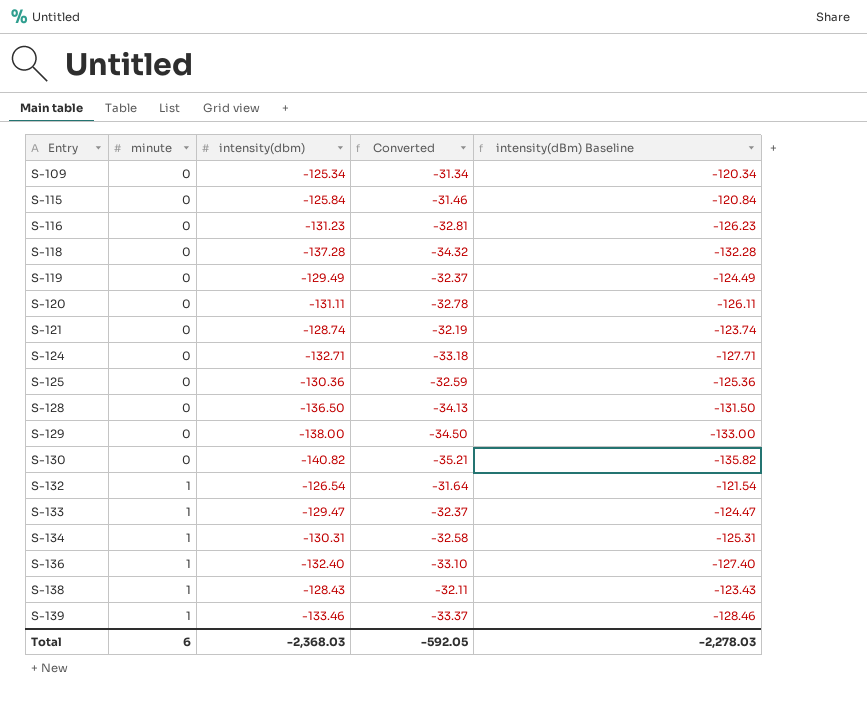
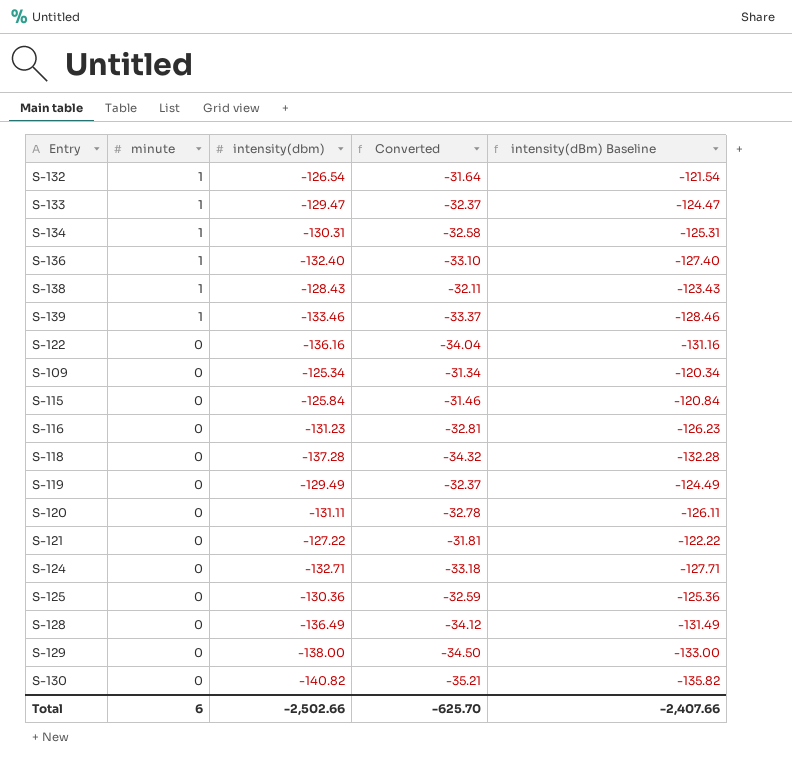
row order: Entry ascending -> minute descending
row S-122: none -> 0 | -136.16 | -34.04 | -131.16
S-121 | intensity(dbm): -128.74 -> -127.22
S-121 | Converted: -32.19 -> -31.81
S-121 | intensity(dBm) Baseline: -123.74 -> -122.22
S-128 | intensity(dbm): -136.50 -> -136.49
S-128 | Converted: -34.13 -> -34.12
S-128 | intensity(dBm) Baseline: -131.50 -> -131.49
Total | intensity(dbm): -2,368.03 -> -2,502.66
Total | Converted: -592.05 -> -625.70
Total | intensity(dBm) Baseline: -2,278.03 -> -2,407.66

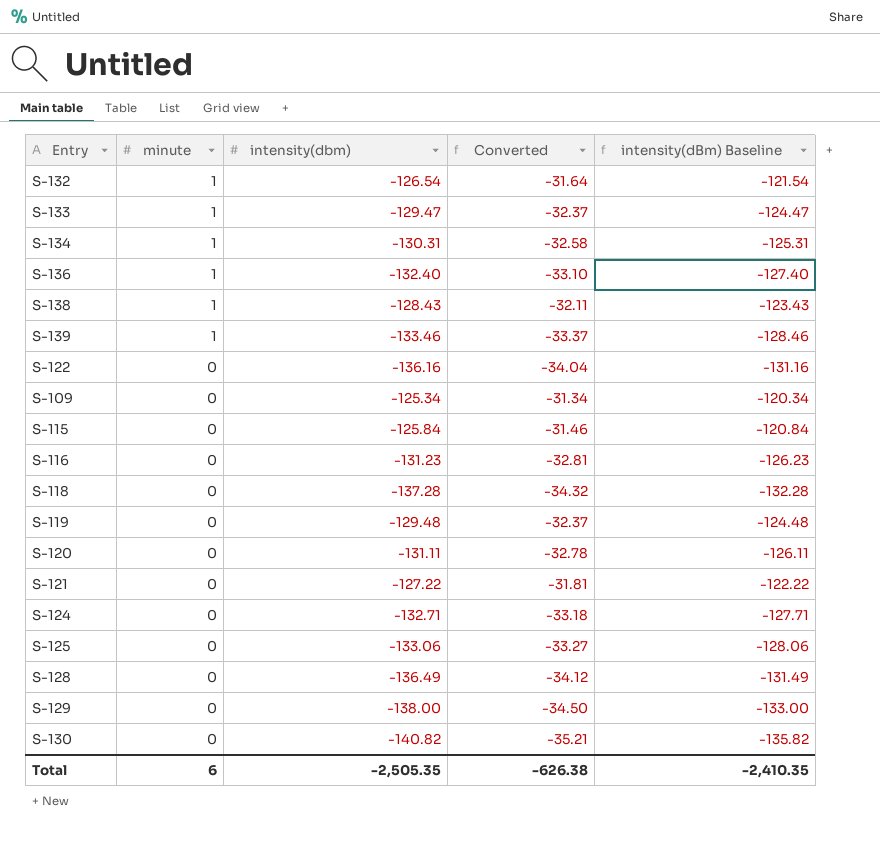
S-119 | intensity(dbm): -129.49 -> -129.48
S-119 | intensity(dBm) Baseline: -124.49 -> -124.48
S-125 | intensity(dbm): -130.36 -> -133.06
S-125 | Converted: -32.59 -> -33.27
S-125 | intensity(dBm) Baseline: -125.36 -> -128.06
Total | intensity(dbm): -2,502.66 -> -2,505.35
Total | Converted: -625.70 -> -626.38
Total | intensity(dBm) Baseline: -2,407.66 -> -2,410.35

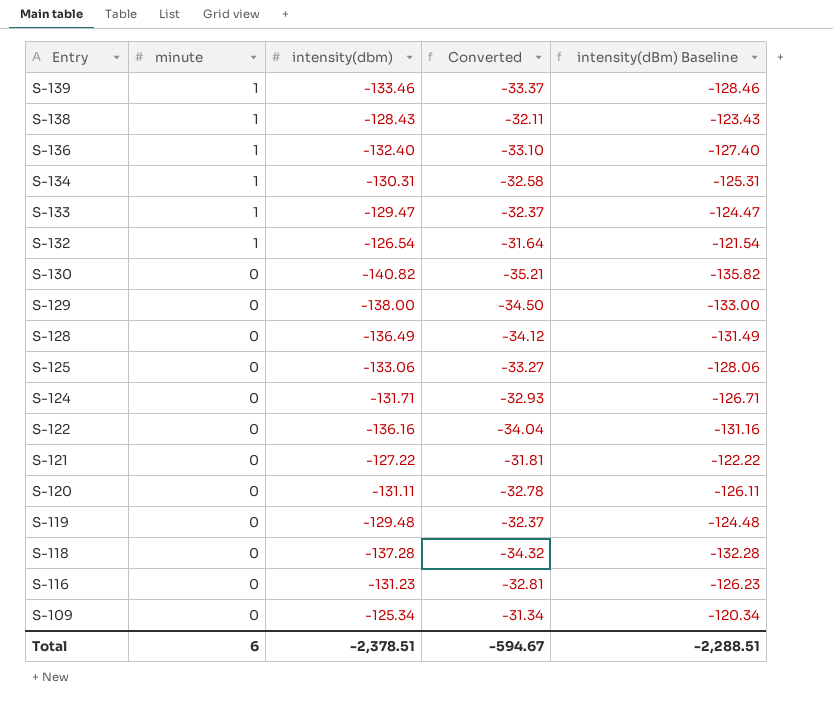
row order: minute descending -> Entry descending
row S-115: 0 | -125.84 | -31.46 | -120.84 -> none
S-124 | intensity(dbm): -132.71 -> -131.71
S-124 | Converted: -33.18 -> -32.93
S-124 | intensity(dBm) Baseline: -127.71 -> -126.71
Total | intensity(dbm): -2,505.35 -> -2,378.51
Total | Converted: -626.38 -> -594.67
Total | intensity(dBm) Baseline: -2,410.35 -> -2,288.51

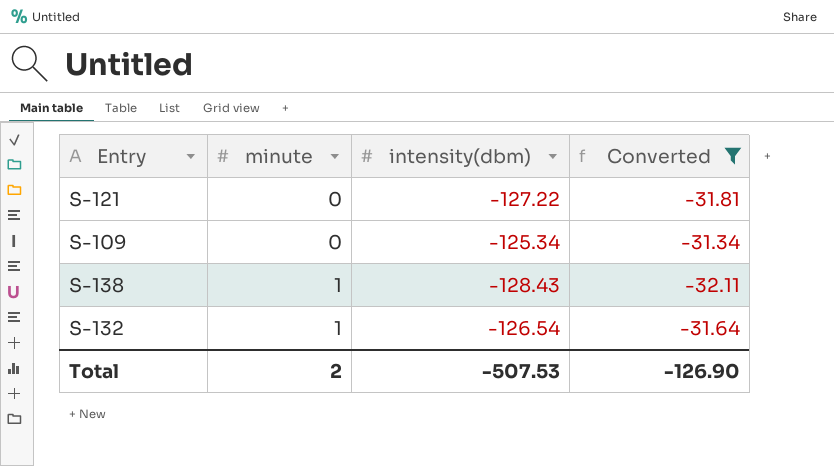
filter: none -> Converted >= -32.11
row order: Entry descending -> minute ascending
column intensity(dBm) Baseline | formula: [intensity(dbm)] + 5 -> none
Total | minute: 6 -> 2
Total | intensity(dbm): -2,378.51 -> -507.53
Total | Converted: -594.67 -> -126.90

